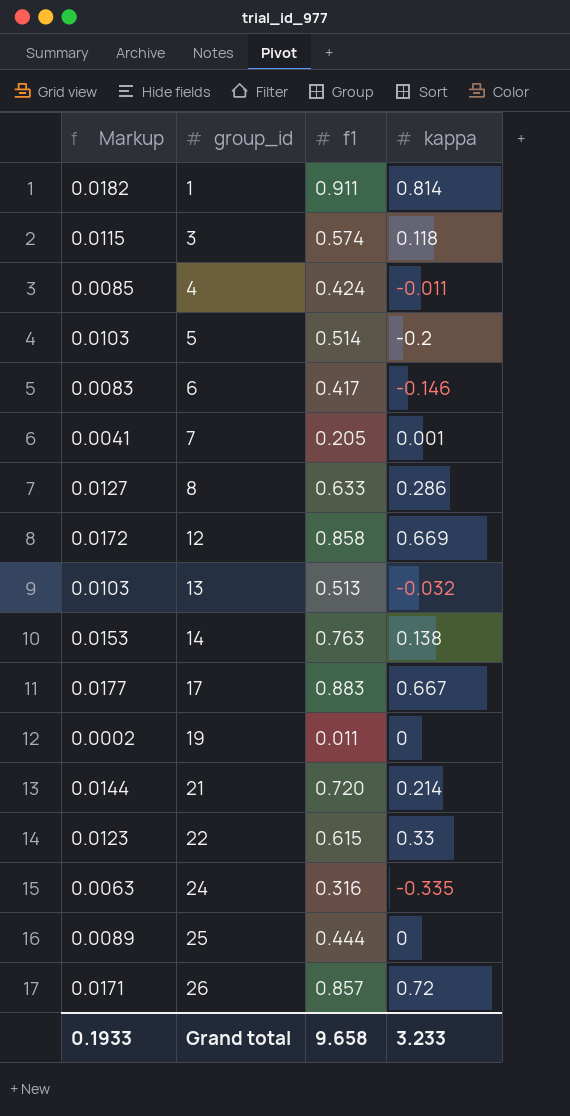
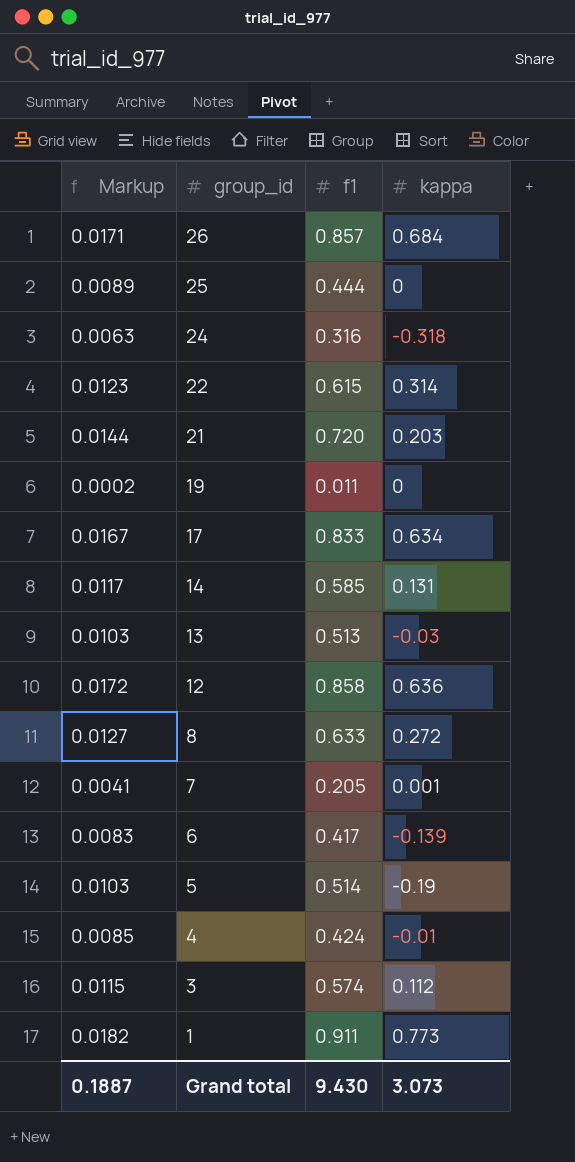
row order: group_id ascending -> group_id descending
26 | kappa: 0.72 -> 0.684
24 | kappa: -0.335 -> -0.318
22 | kappa: 0.33 -> 0.314
21 | kappa: 0.214 -> 0.203
17 | Markup: 0.0177 -> 0.0167
17 | f1: 0.883 -> 0.833
17 | kappa: 0.667 -> 0.634
14 | Markup: 0.0153 -> 0.0117
14 | f1: 0.763 -> 0.585
14 | kappa: 0.138 -> 0.131
13 | kappa: -0.032 -> -0.03
12 | kappa: 0.669 -> 0.636
8 | kappa: 0.286 -> 0.272
6 | kappa: -0.146 -> -0.139
5 | kappa: -0.2 -> -0.19
4 | kappa: -0.011 -> -0.01
3 | kappa: 0.118 -> 0.112
1 | kappa: 0.814 -> 0.773
Grand total | Markup: 0.1933 -> 0.1887
Grand total | f1: 9.658 -> 9.430
Grand total | kappa: 3.233 -> 3.073

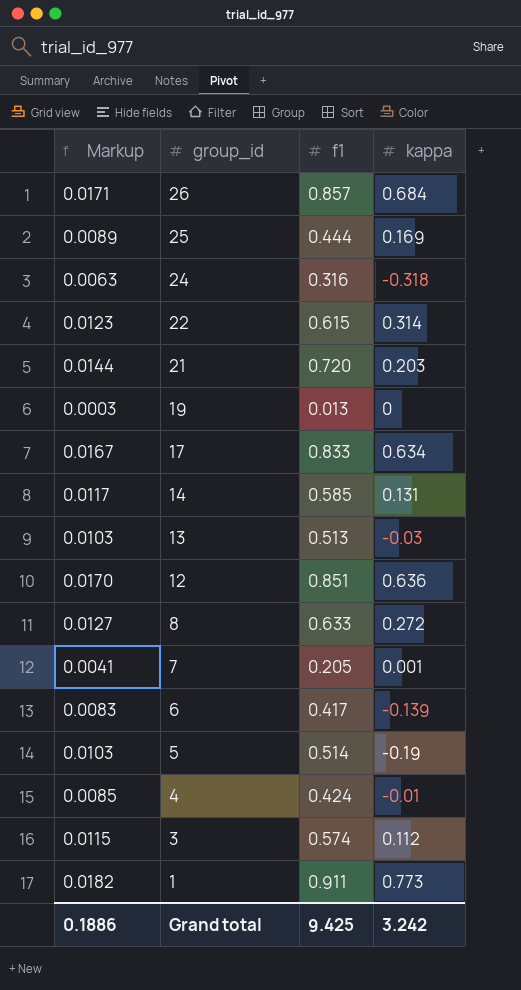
25 | kappa: 0 -> 0.169
19 | Markup: 0.0002 -> 0.0003
19 | f1: 0.011 -> 0.013
12 | Markup: 0.0172 -> 0.0170
12 | f1: 0.858 -> 0.851
Grand total | Markup: 0.1887 -> 0.1886
Grand total | f1: 9.430 -> 9.425
Grand total | kappa: 3.073 -> 3.242

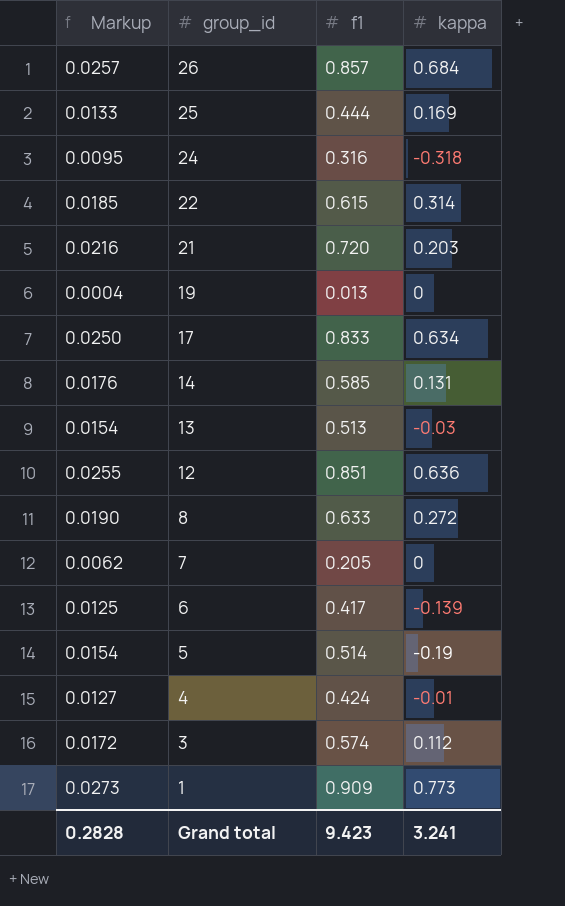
column Markup | formula: [f1] * 0.02 -> [f1] * 0.03
7 | kappa: 0.001 -> 0
1 | f1: 0.911 -> 0.909
Grand total | Markup: 0.1886 -> 0.2828
Grand total | f1: 9.425 -> 9.423
Grand total | kappa: 3.242 -> 3.241

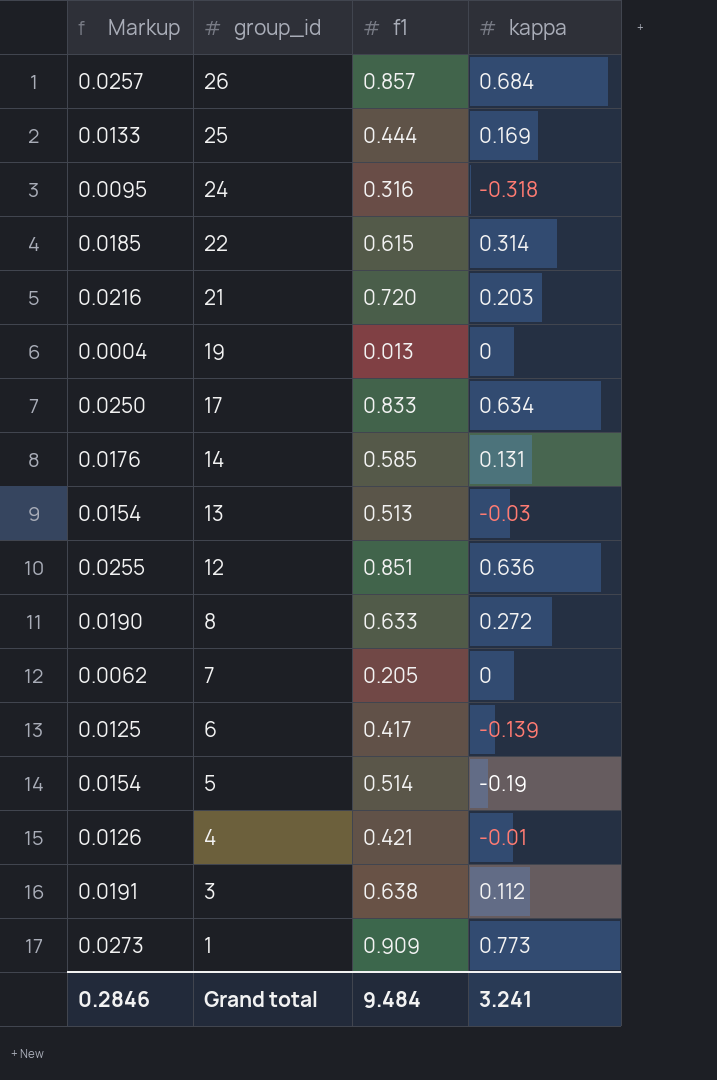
4 | Markup: 0.0127 -> 0.0126
4 | f1: 0.424 -> 0.421
3 | Markup: 0.0172 -> 0.0191
3 | f1: 0.574 -> 0.638
Grand total | Markup: 0.2828 -> 0.2846
Grand total | f1: 9.423 -> 9.484

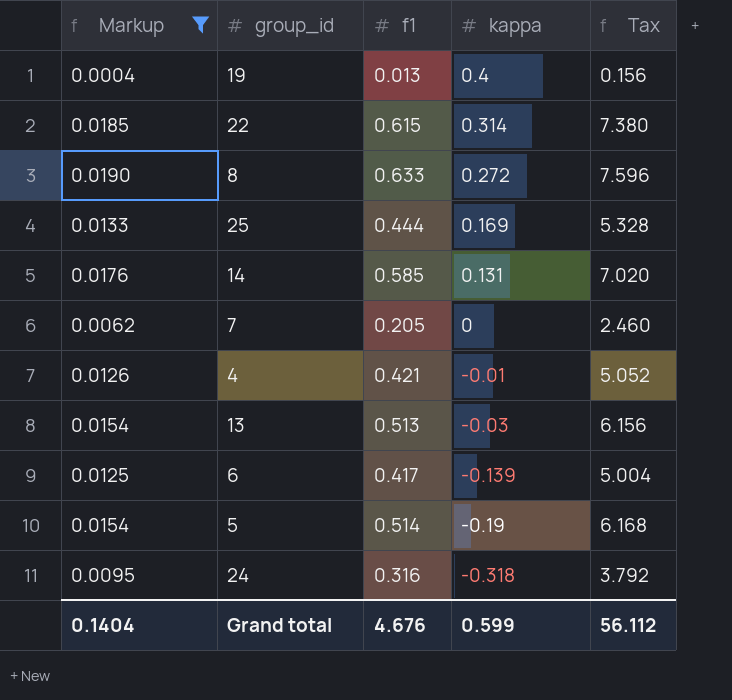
filter: none -> Markup <= 0.0190
row order: group_id descending -> kappa descending
column Tax | formula: none -> [f1] * 12
19 | kappa: 0 -> 0.4
Grand total | Markup: 0.2846 -> 0.1404
Grand total | f1: 9.484 -> 4.676
Grand total | kappa: 3.241 -> 0.599

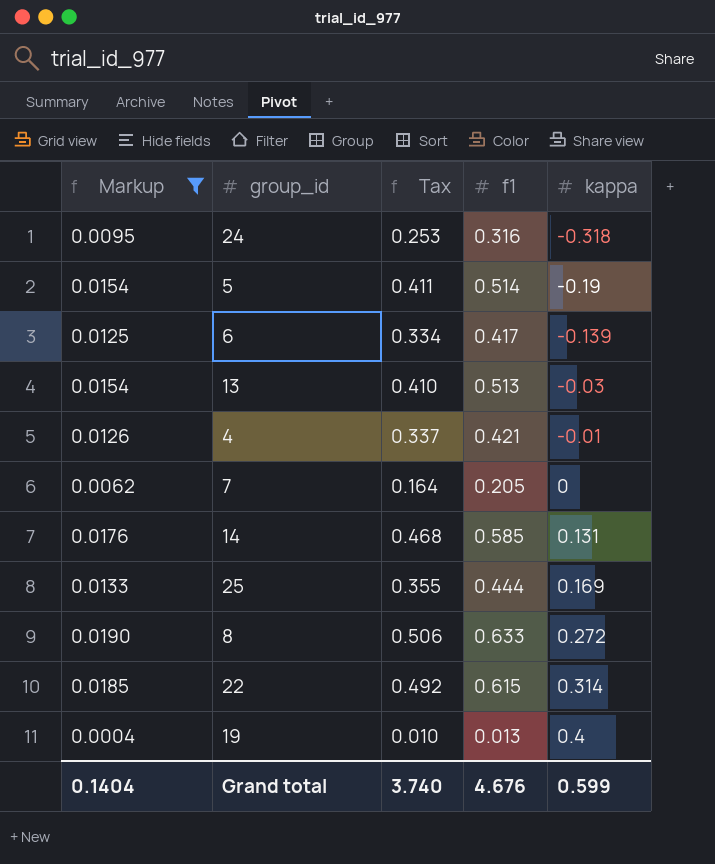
row order: kappa descending -> kappa ascending
column Tax | formula: [f1] * 12 -> [f1] * 0.8
column Tax | position: 5 -> 3
Grand total | Tax: 56.112 -> 3.740

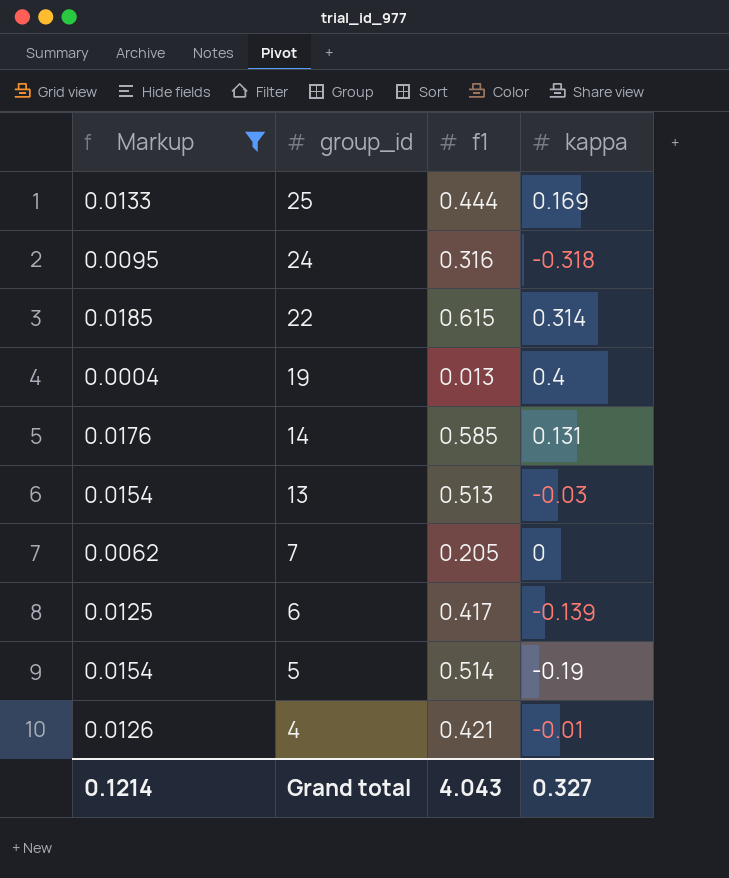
row order: kappa ascending -> group_id descending
column Tax | formula: [f1] * 0.8 -> none
row 8: 0.0190 | 0.506 | 0.633 | 0.272 -> none
Grand total | Markup: 0.1404 -> 0.1214
Grand total | f1: 4.676 -> 4.043
Grand total | kappa: 0.599 -> 0.327

